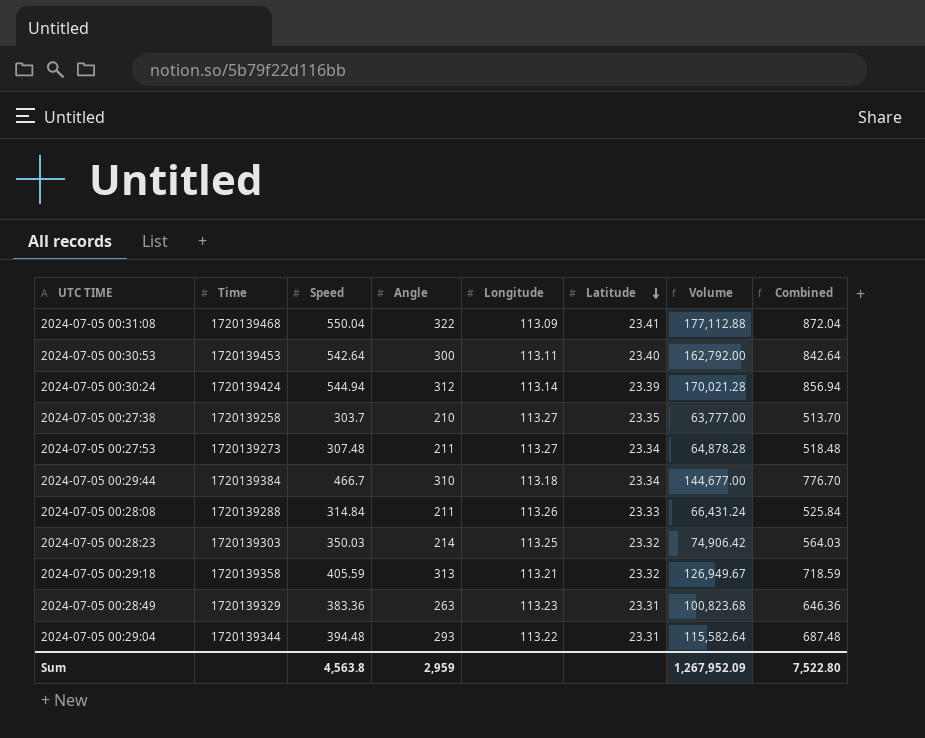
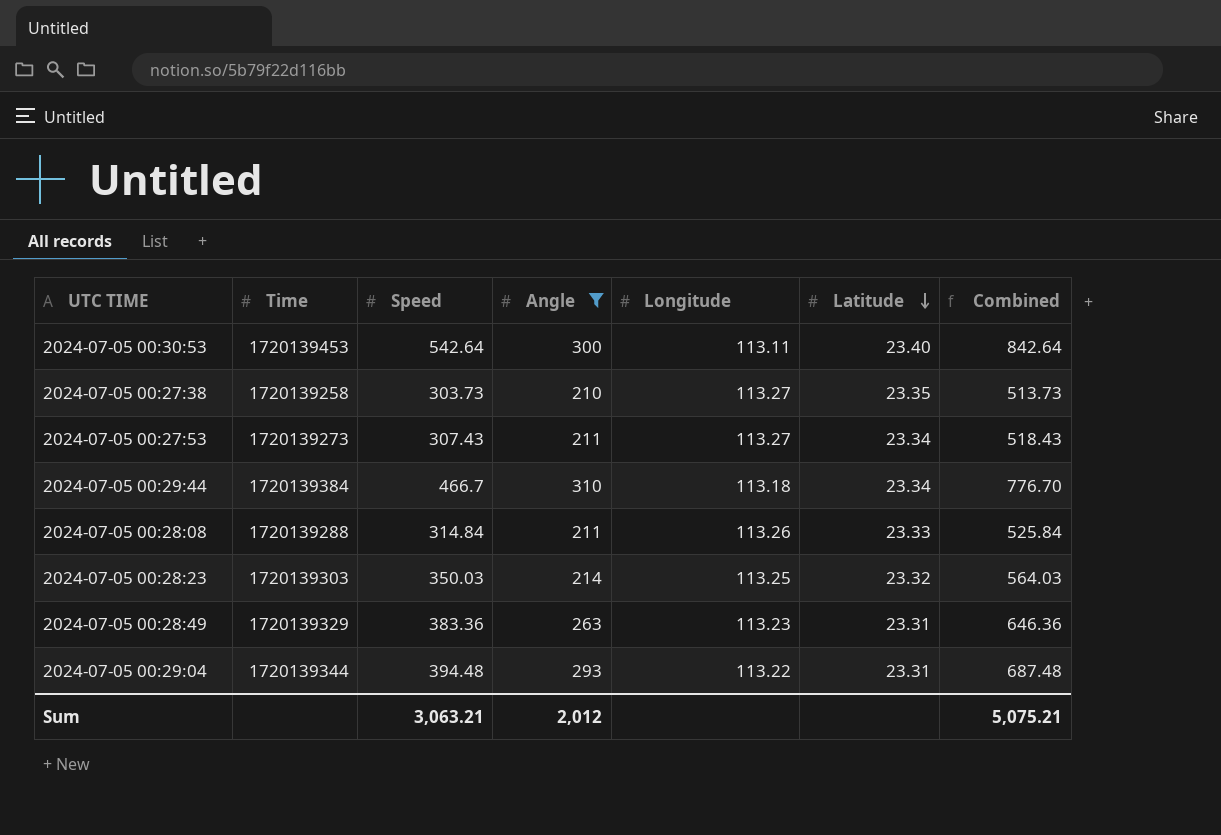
filter: none -> Angle <= 310
column Volume | formula: [Speed] * [Angle] -> none
2024-07-05 00:27:38 | Speed: 303.7 -> 303.73
2024-07-05 00:27:38 | Combined: 513.70 -> 513.73
2024-07-05 00:27:53 | Speed: 307.48 -> 307.43
2024-07-05 00:27:53 | Combined: 518.48 -> 518.43
Sum | Speed: 4,563.8 -> 3,063.21
Sum | Angle: 2,959 -> 2,012
Sum | Combined: 7,522.80 -> 5,075.21

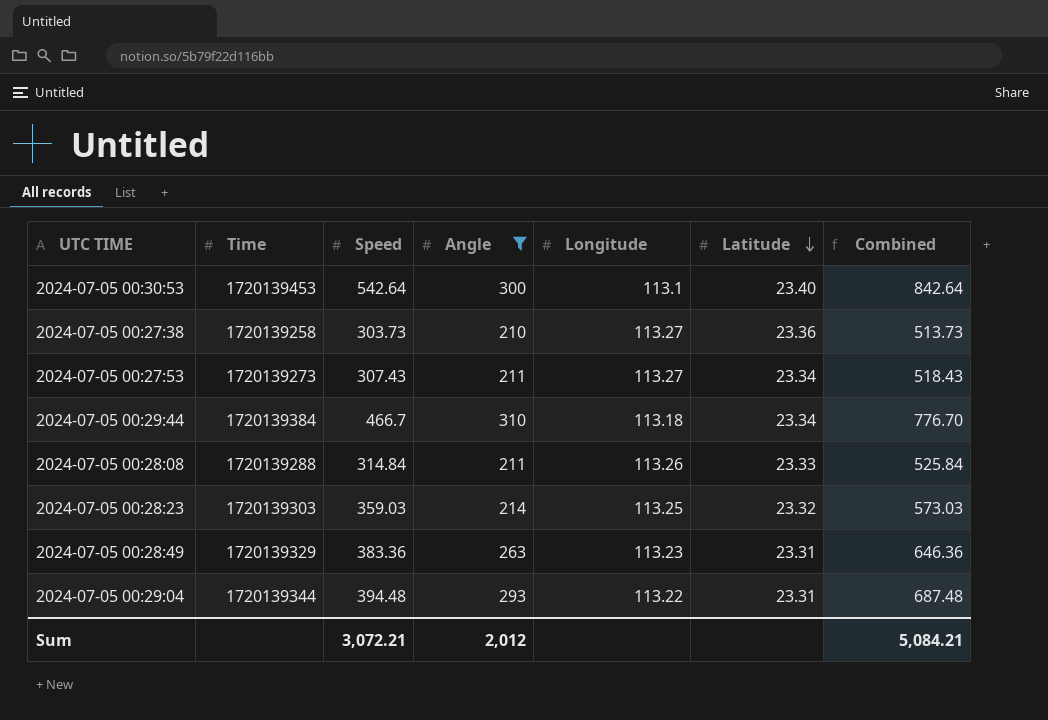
2024-07-05 00:30:53 | Longitude: 113.11 -> 113.1
2024-07-05 00:27:38 | Latitude: 23.35 -> 23.36
2024-07-05 00:28:23 | Speed: 350.03 -> 359.03
2024-07-05 00:28:23 | Combined: 564.03 -> 573.03
Sum | Speed: 3,063.21 -> 3,072.21
Sum | Combined: 5,075.21 -> 5,084.21

